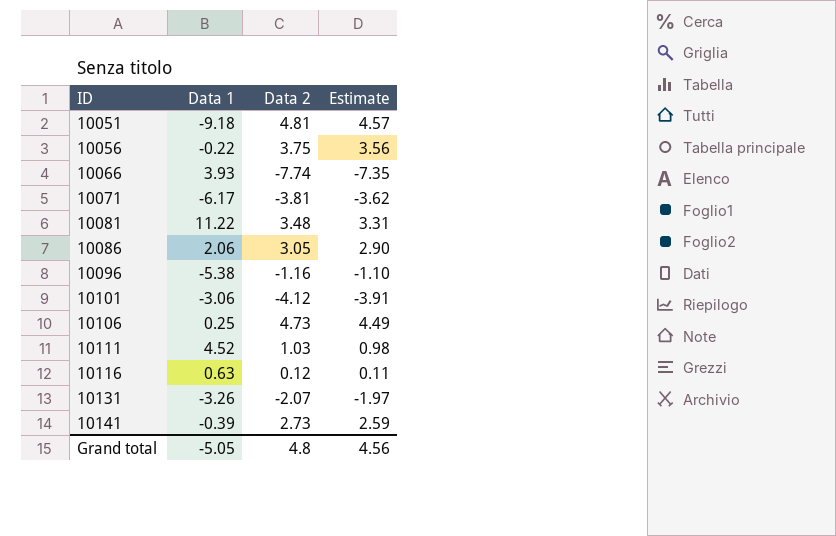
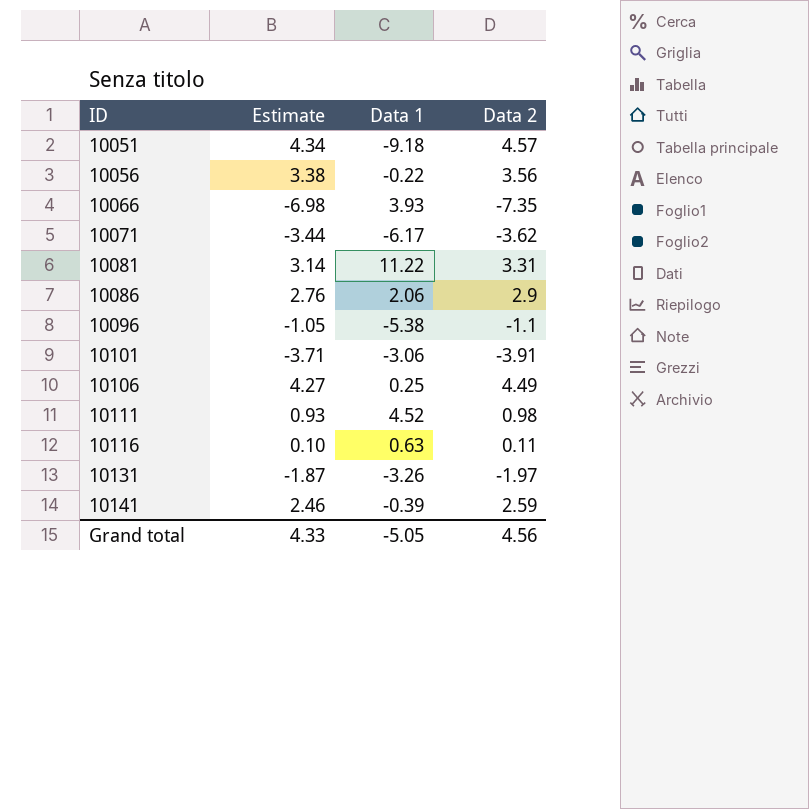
column Estimate | position: 4 -> 2
10051 | Estimate: 4.57 -> 4.34
10051 | Data 2: 4.81 -> 4.57
10056 | Estimate: 3.56 -> 3.38
10056 | Data 2: 3.75 -> 3.56
10066 | Estimate: -7.35 -> -6.98
10066 | Data 2: -7.74 -> -7.35
10071 | Estimate: -3.62 -> -3.44
10071 | Data 2: -3.81 -> -3.62
10081 | Estimate: 3.31 -> 3.14
10081 | Data 2: 3.48 -> 3.31
10086 | Estimate: 2.90 -> 2.76
10086 | Data 2: 3.05 -> 2.9
10096 | Estimate: -1.10 -> -1.05
10096 | Data 2: -1.16 -> -1.1
10101 | Estimate: -3.91 -> -3.71
10101 | Data 2: -4.12 -> -3.91
10106 | Estimate: 4.49 -> 4.27
10106 | Data 2: 4.73 -> 4.49
10111 | Estimate: 0.98 -> 0.93
10111 | Data 2: 1.03 -> 0.98
10116 | Estimate: 0.11 -> 0.10
10116 | Data 2: 0.12 -> 0.11
10131 | Estimate: -1.97 -> -1.87
10131 | Data 2: -2.07 -> -1.97
10141 | Estimate: 2.59 -> 2.46
10141 | Data 2: 2.73 -> 2.59
Grand total | Estimate: 4.56 -> 4.33
Grand total | Data 2: 4.8 -> 4.56

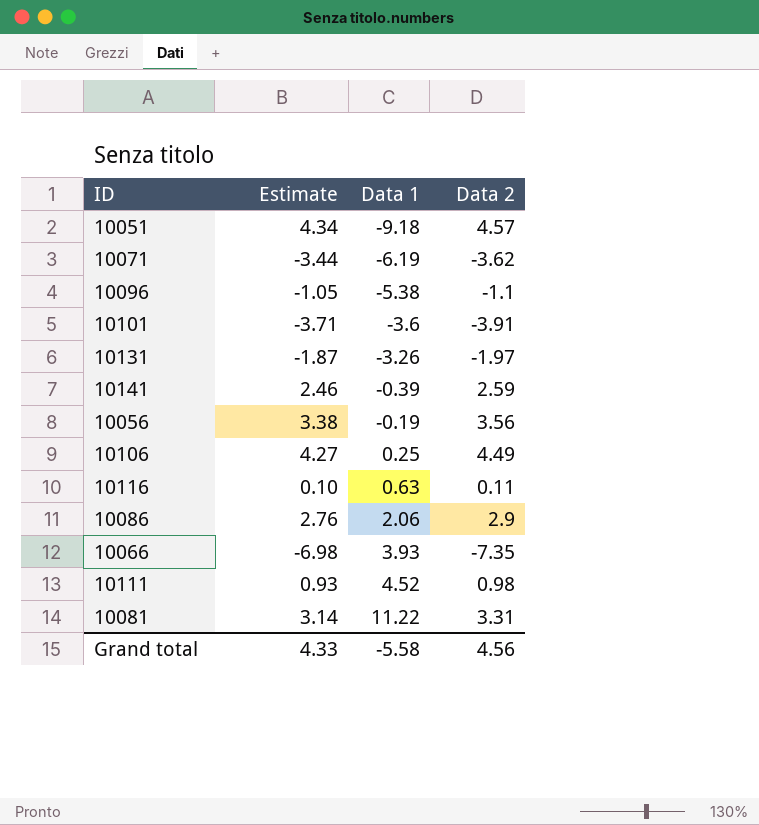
row order: ID ascending -> Data 1 ascending
10071 | Data 1: -6.17 -> -6.19
10101 | Data 1: -3.06 -> -3.6
10056 | Data 1: -0.22 -> -0.19
Grand total | Data 1: -5.05 -> -5.58

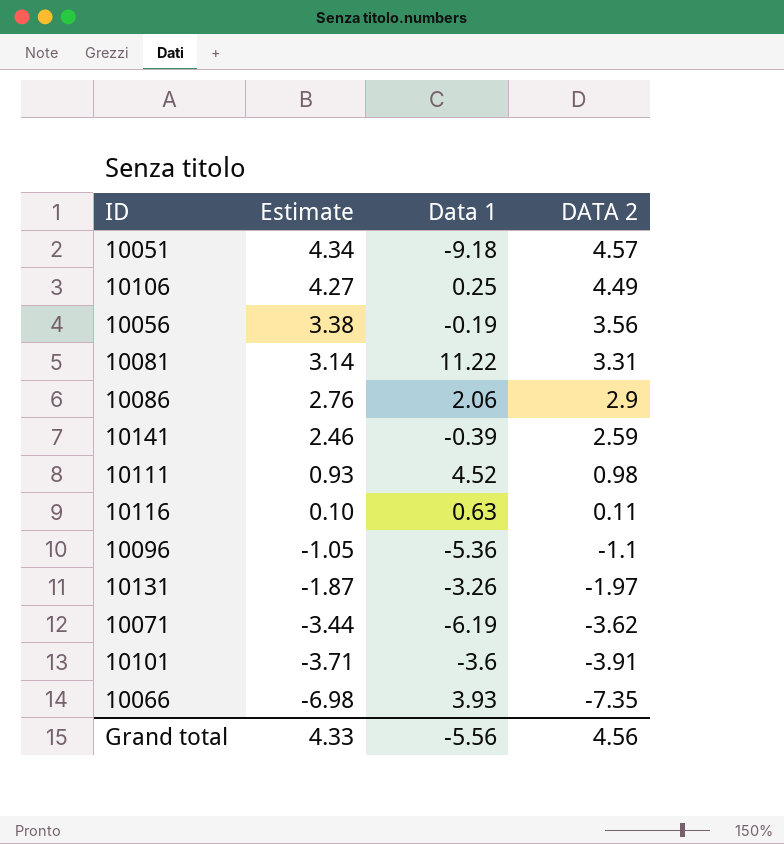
row order: Data 1 ascending -> Estimate descending
column name: Data 2 -> DATA 2
10096 | Data 1: -5.38 -> -5.36
Grand total | Data 1: -5.58 -> -5.56

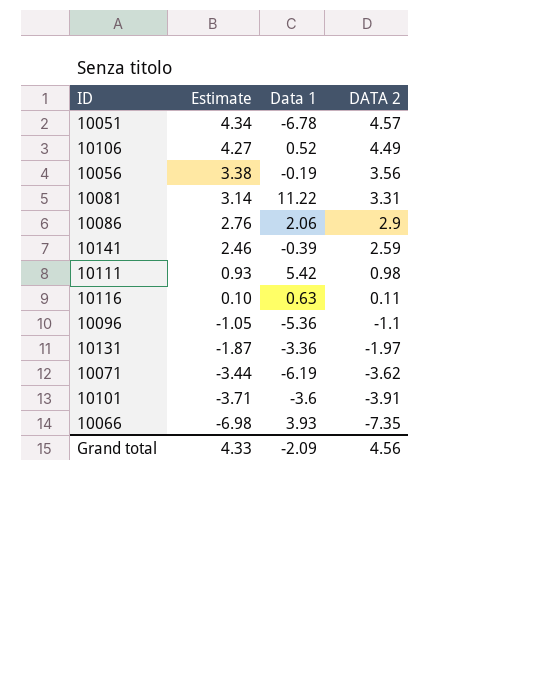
10051 | Data 1: -9.18 -> -6.78
10106 | Data 1: 0.25 -> 0.52
10111 | Data 1: 4.52 -> 5.42
10131 | Data 1: -3.26 -> -3.36
Grand total | Data 1: -5.56 -> -2.09

